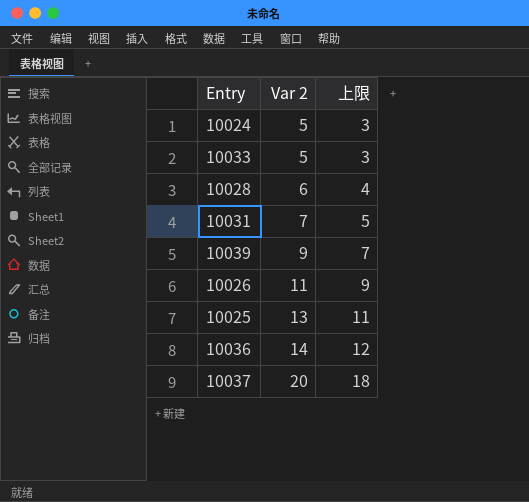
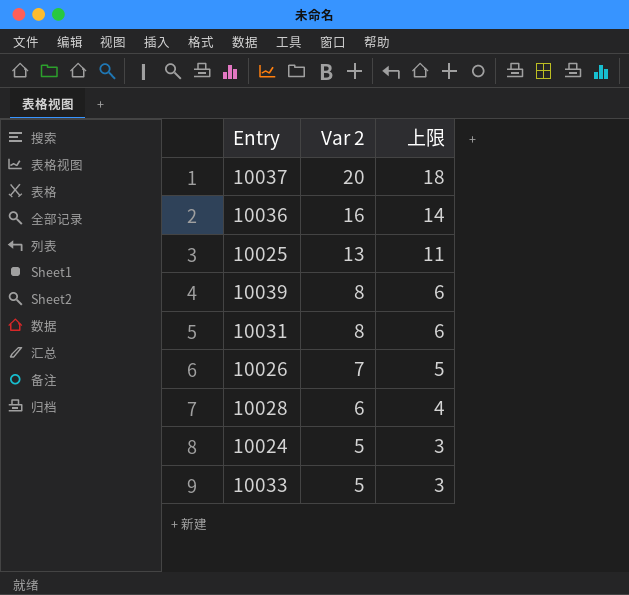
row order: Var 2 ascending -> Var 2 descending
10036 | Var 2: 14 -> 16
10036 | 上限: 12 -> 14
10039 | Var 2: 9 -> 8
10039 | 上限: 7 -> 6
10031 | Var 2: 7 -> 8
10031 | 上限: 5 -> 6
10026 | Var 2: 11 -> 7
10026 | 上限: 9 -> 5

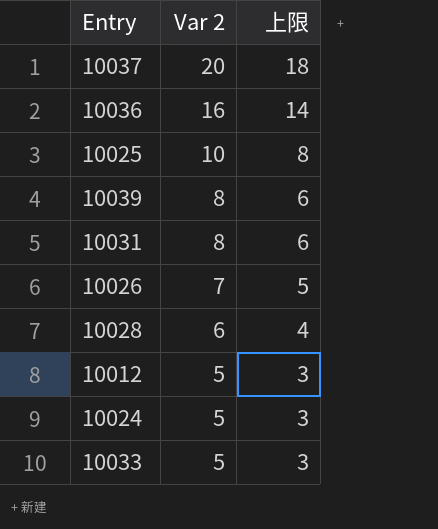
10025 | Var 2: 13 -> 10
10025 | 上限: 11 -> 8
row 10012: none -> 5 | 3

